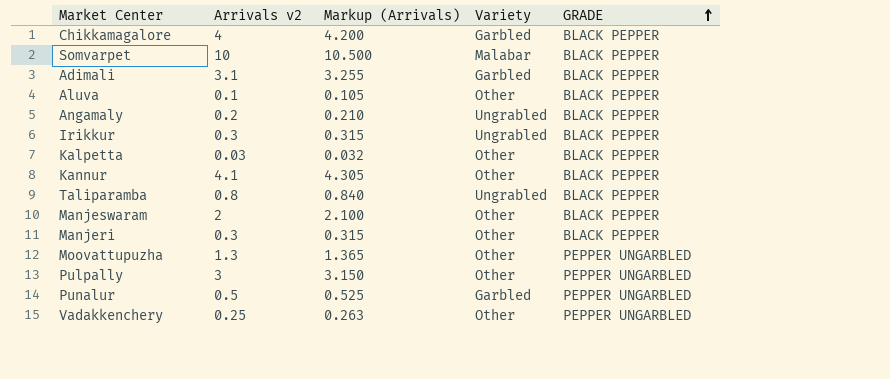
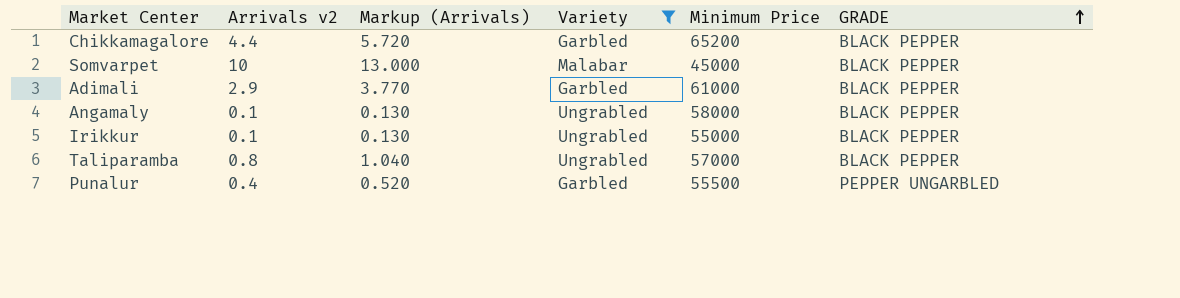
filter: none -> Variety != Other
column Markup (Arrivals) | formula: [Arrivals v2] * 1.05 -> [Arrivals v2] * 1.3
column Minimum Price | position: none -> 5
Chikkamagalore | Arrivals v2: 4 -> 4.4
Adimali | Arrivals v2: 3.1 -> 2.9
Angamaly | Arrivals v2: 0.2 -> 0.1
Irikkur | Arrivals v2: 0.3 -> 0.1
Punalur | Arrivals v2: 0.5 -> 0.4

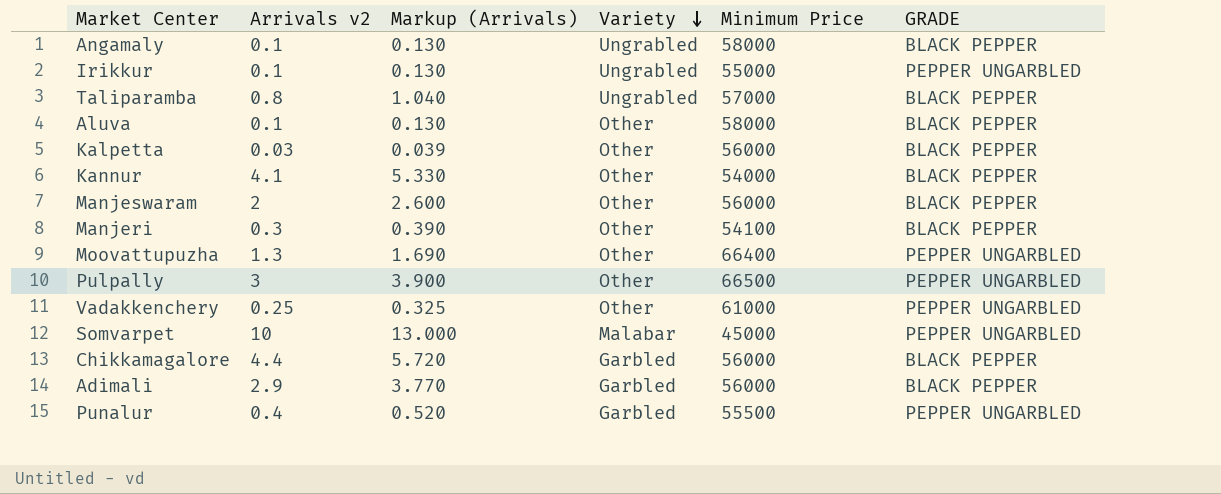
filter: Variety != Other -> none
row order: GRADE ascending -> Variety descending
Irikkur | GRADE: BLACK PEPPER -> PEPPER UNGARBLED
Somvarpet | GRADE: BLACK PEPPER -> PEPPER UNGARBLED
Chikkamagalore | Minimum Price: 65200 -> 56000
Adimali | Minimum Price: 61000 -> 56000

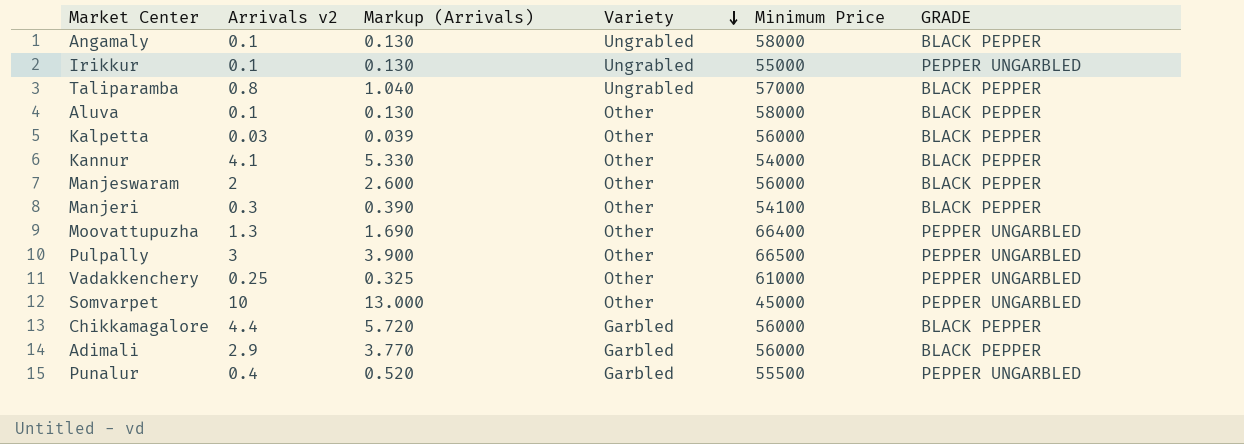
Somvarpet | Variety: Malabar -> Other

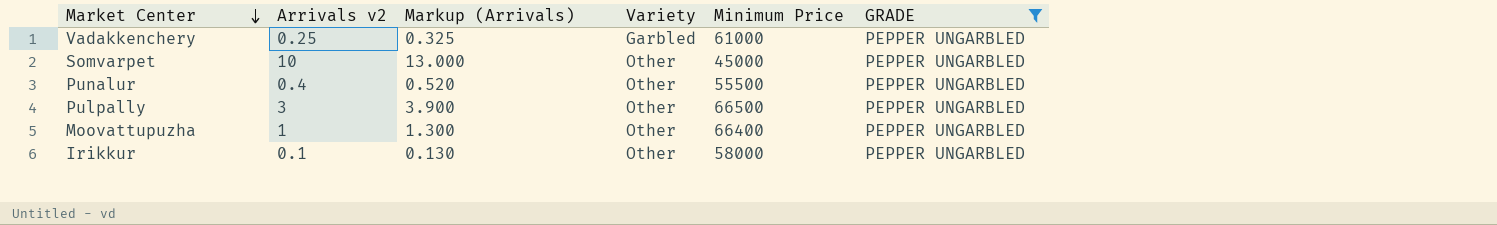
filter: none -> GRADE = PEPPER UNGARBLED
row order: Variety descending -> Market Center descending
Vadakkenchery | Variety: Other -> Garbled
Punalur | Variety: Garbled -> Other
Moovattupuzha | Arrivals v2: 1.3 -> 1
Moovattupuzha | Markup (Arrivals): 1.690 -> 1.300
Irikkur | Variety: Ungrabled -> Other
Irikkur | Minimum Price: 55000 -> 58000

